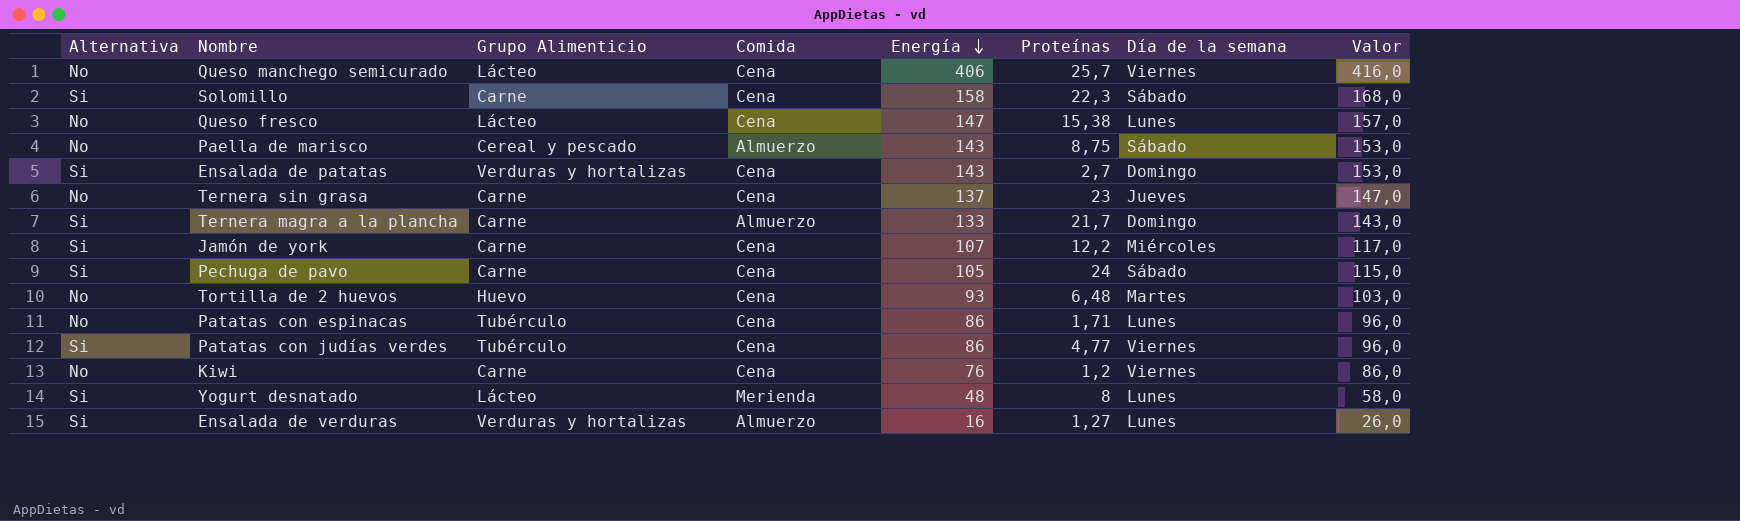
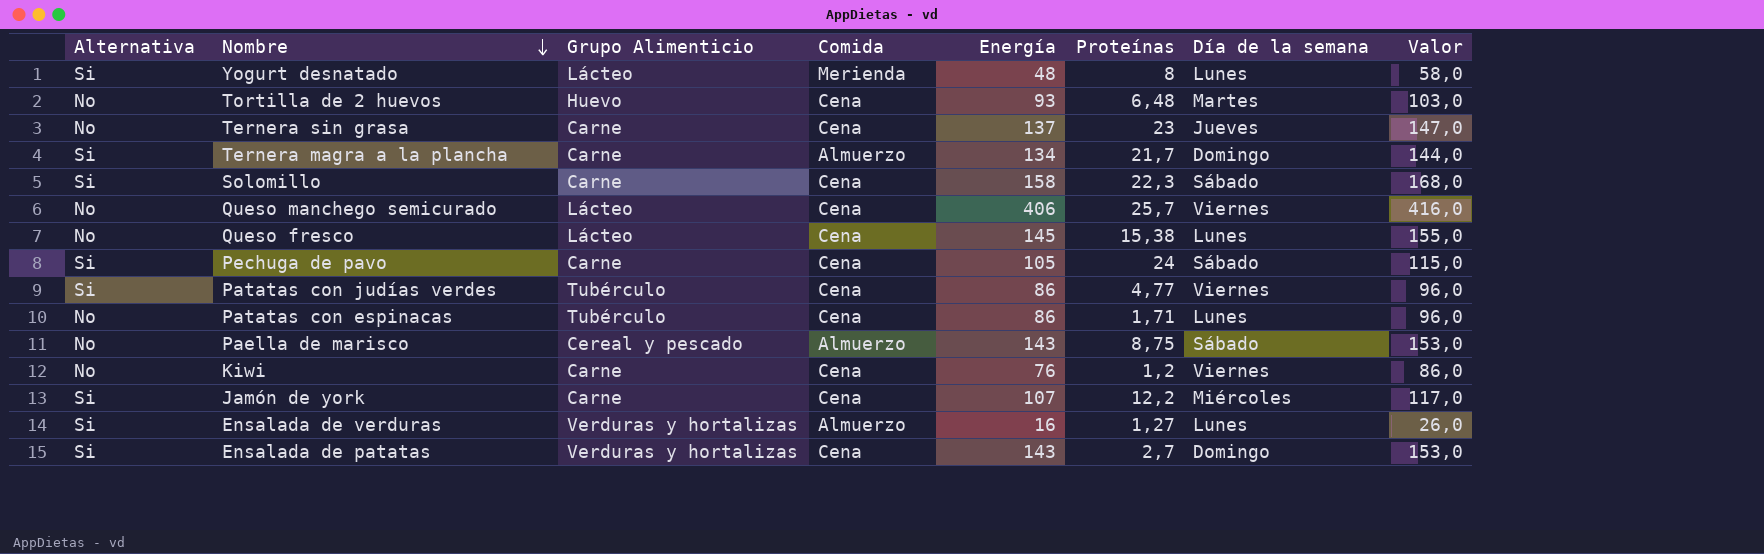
row order: Energía descending -> Nombre descending
Ternera magra a la plancha | Energía: 133 -> 134
Ternera magra a la plancha | Valor: 143,0 -> 144,0
Queso fresco | Energía: 147 -> 145
Queso fresco | Valor: 157,0 -> 155,0

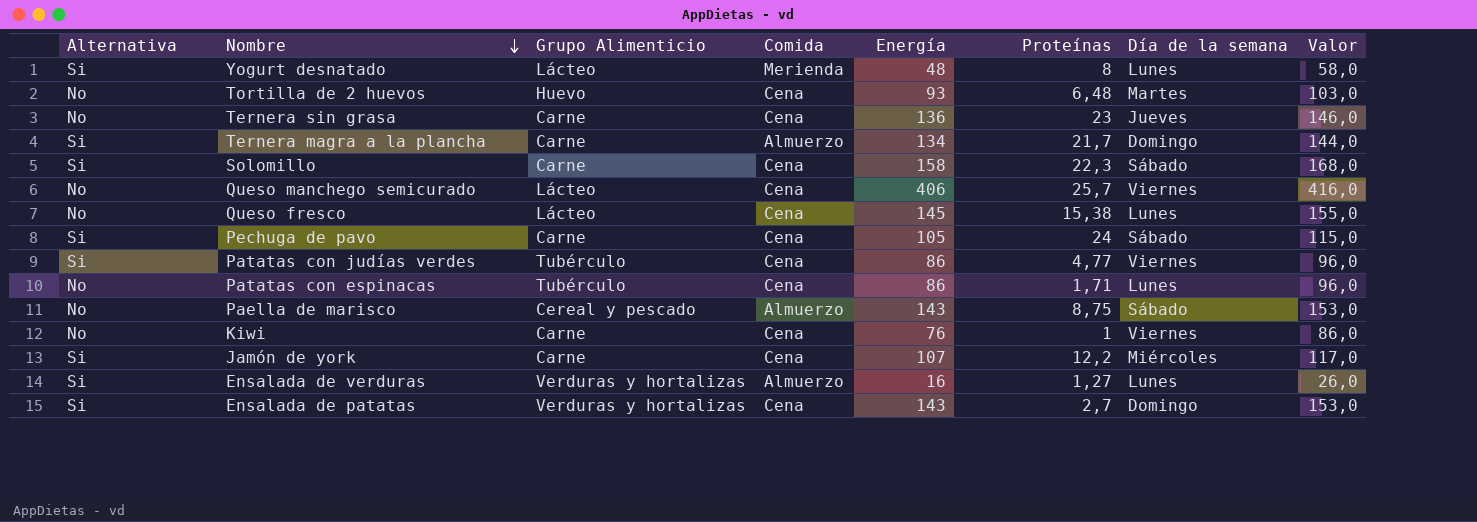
Ternera sin grasa | Energía: 137 -> 136
Ternera sin grasa | Valor: 147,0 -> 146,0
Kiwi | Proteínas: 1,2 -> 1

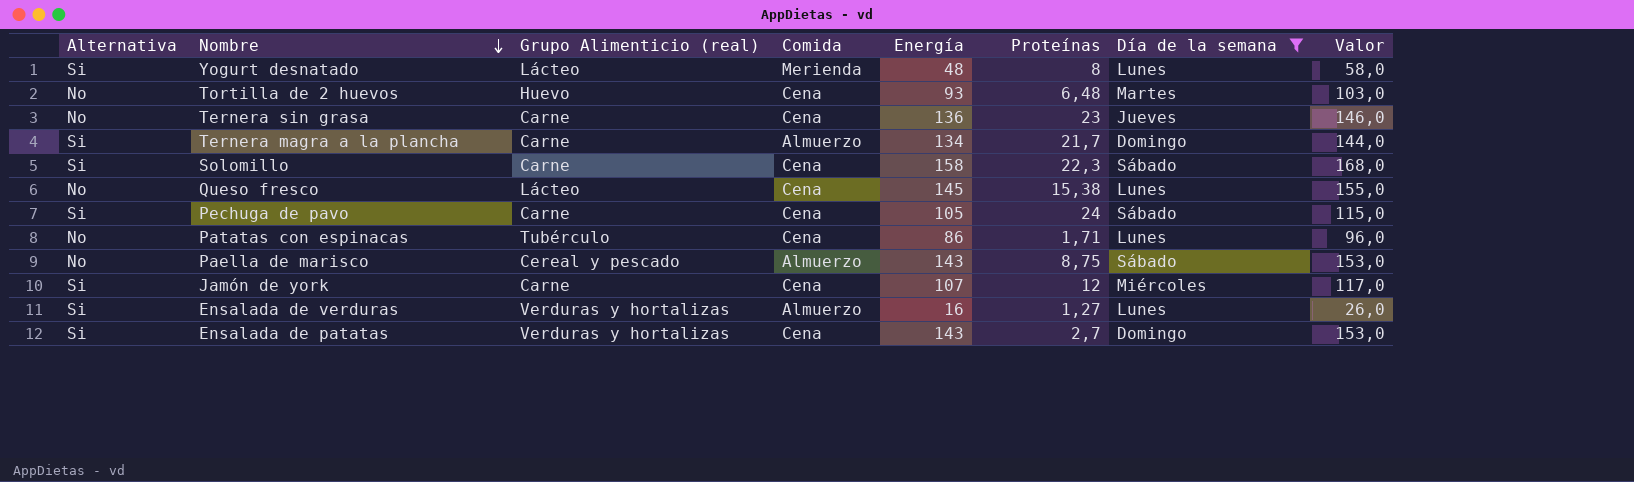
filter: none -> Día de la semana != Viernes
column name: Grupo Alimenticio -> Grupo Alimenticio (real)
Jamón de york | Proteínas: 12,2 -> 12

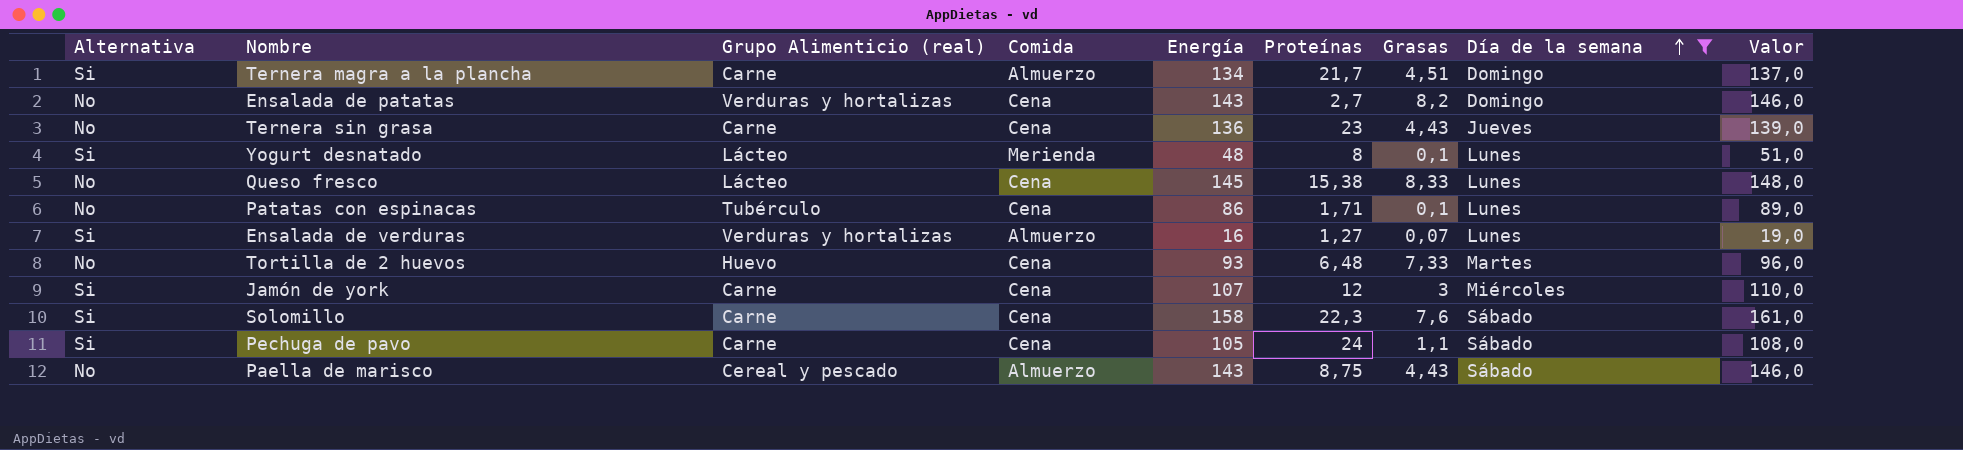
row order: Nombre descending -> Día de la semana ascending
column Grasas | position: none -> 7
column Valor | formula: [Energía] + 10 -> [Energía] + 3
Ensalada de patatas | Alternativa: Si -> No

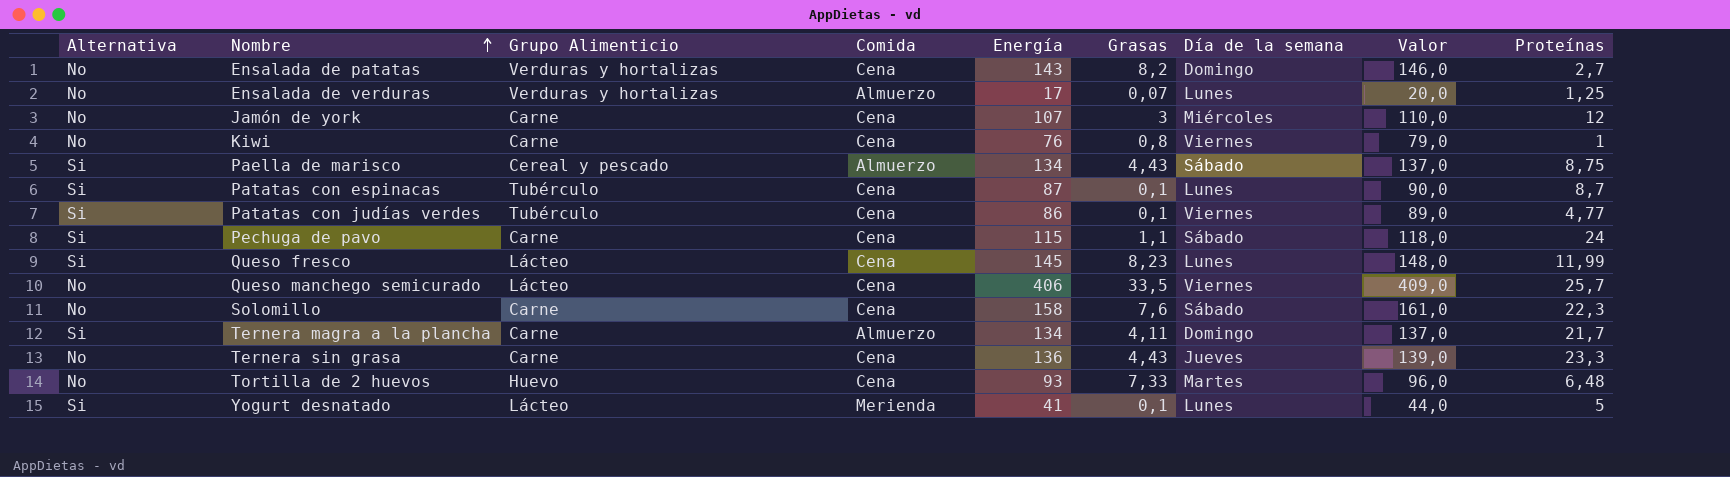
filter: Día de la semana != Viernes -> none
row order: Día de la semana ascending -> Nombre ascending
column name: Grupo Alimenticio (real) -> Grupo Alimenticio
column Proteínas | position: 6 -> 9
Ensalada de verduras | Alternativa: Si -> No
Ensalada de verduras | Energía: 16 -> 17
Ensalada de verduras | Valor: 19,0 -> 20,0
Ensalada de verduras | Proteínas: 1,27 -> 1,25
Jamón de york | Alternativa: Si -> No
Paella de marisco | Alternativa: No -> Si
Paella de marisco | Energía: 143 -> 134
Paella de marisco | Valor: 146,0 -> 137,0
Patatas con espinacas | Alternativa: No -> Si
Patatas con espinacas | Energía: 86 -> 87
Patatas con espinacas | Valor: 89,0 -> 90,0
Patatas con espinacas | Proteínas: 1,71 -> 8,7
Pechuga de pavo | Energía: 105 -> 115
Pechuga de pavo | Valor: 108,0 -> 118,0
Queso fresco | Alternativa: No -> Si
Queso fresco | Grasas: 8,33 -> 8,23
Queso fresco | Proteínas: 15,38 -> 11,99
Solomillo | Alternativa: Si -> No
Ternera magra a la plancha | Grasas: 4,51 -> 4,11
Ternera sin grasa | Proteínas: 23 -> 23,3
Yogurt desnatado | Energía: 48 -> 41
Yogurt desnatado | Valor: 51,0 -> 44,0
Yogurt desnatado | Proteínas: 8 -> 5

